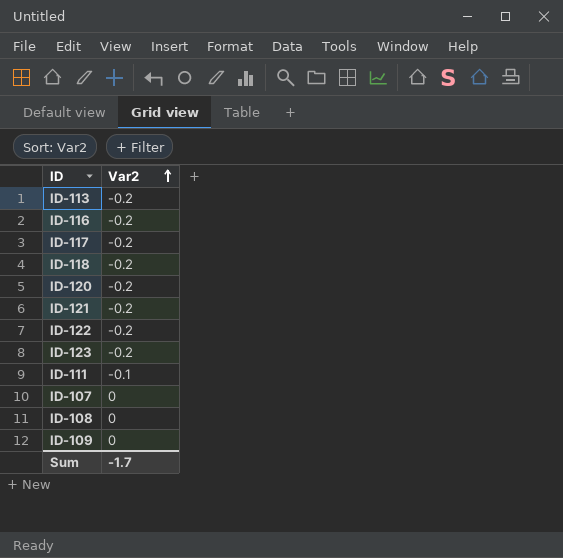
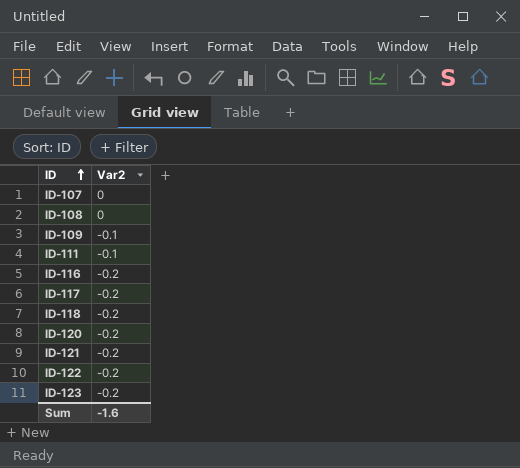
row order: Var2 ascending -> ID ascending
row ID-113: -0.2 -> none
ID-109 | Var2: 0 -> -0.1
Sum | Var2: -1.7 -> -1.6

